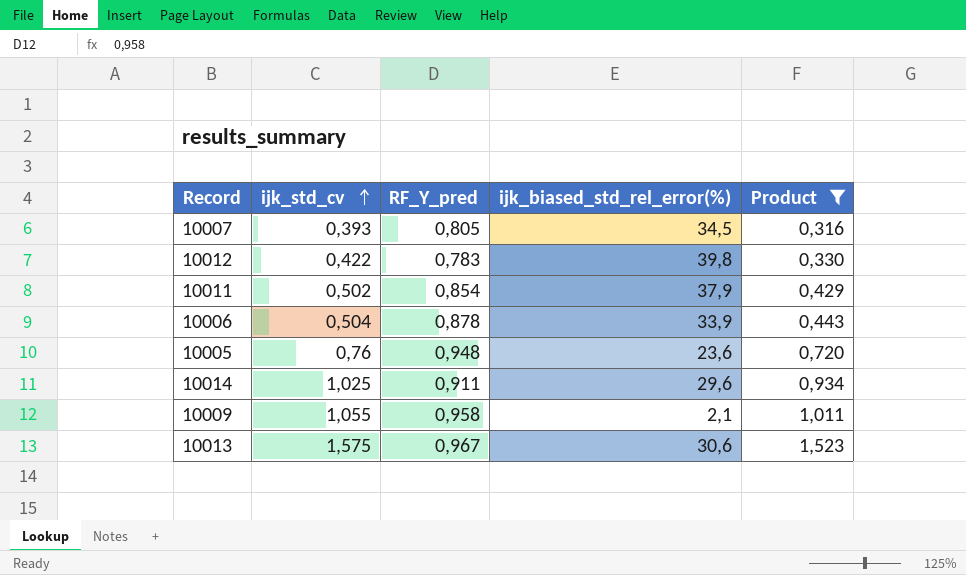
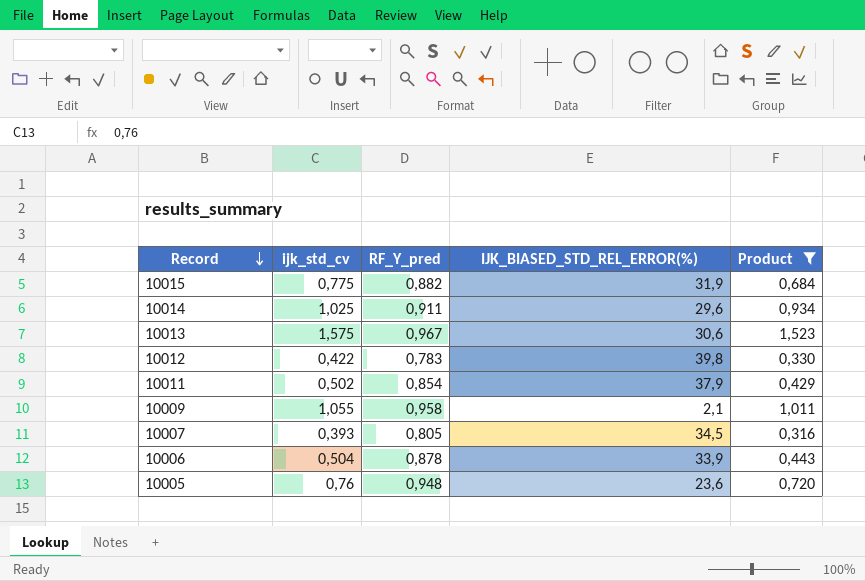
row order: ijk_std_cv ascending -> Record descending
column name: ijk_biased_std_rel_error(%) -> IJK_BIASED_STD_REL_ERROR(%)
row 10015: none -> 0,775 | 0,882 | 31,9 | 0,684

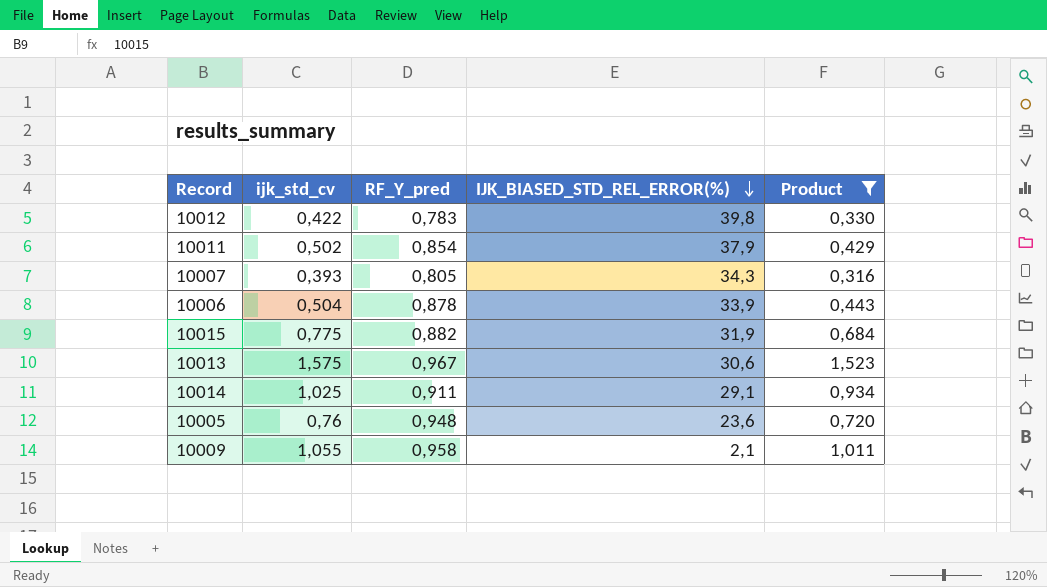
row order: Record descending -> IJK_BIASED_STD_REL_ERROR(%) descending
10007 | IJK_BIASED_STD_REL_ERROR(%): 34,5 -> 34,3
10014 | IJK_BIASED_STD_REL_ERROR(%): 29,6 -> 29,1

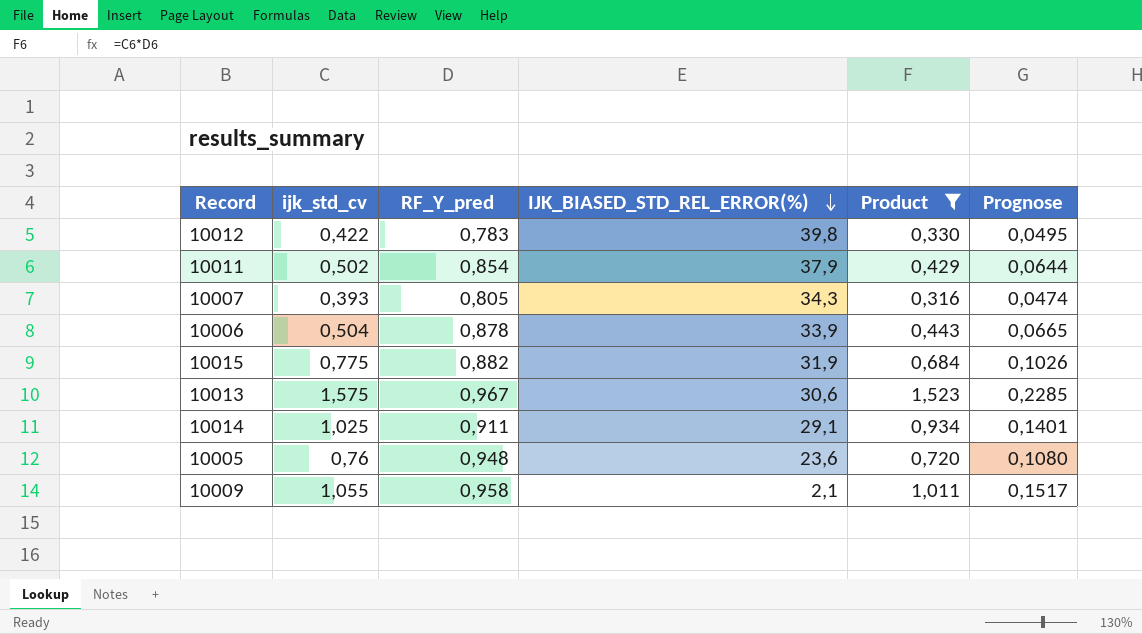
column Prognose | formula: none -> [Product] * 0,15

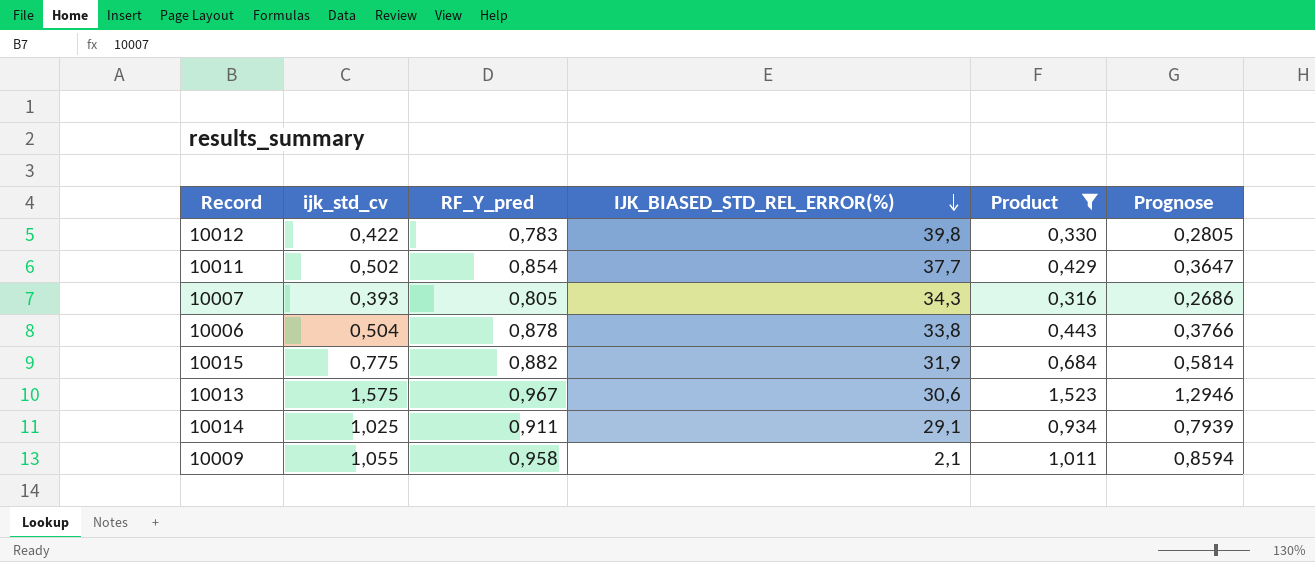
column Prognose | formula: [Product] * 0,15 -> [Product] * 0,85
row 10005: 0,76 | 0,948 | 23,6 | 0,720 | 0,1080 -> none
10011 | IJK_BIASED_STD_REL_ERROR(%): 37,9 -> 37,7
10006 | IJK_BIASED_STD_REL_ERROR(%): 33,9 -> 33,8

